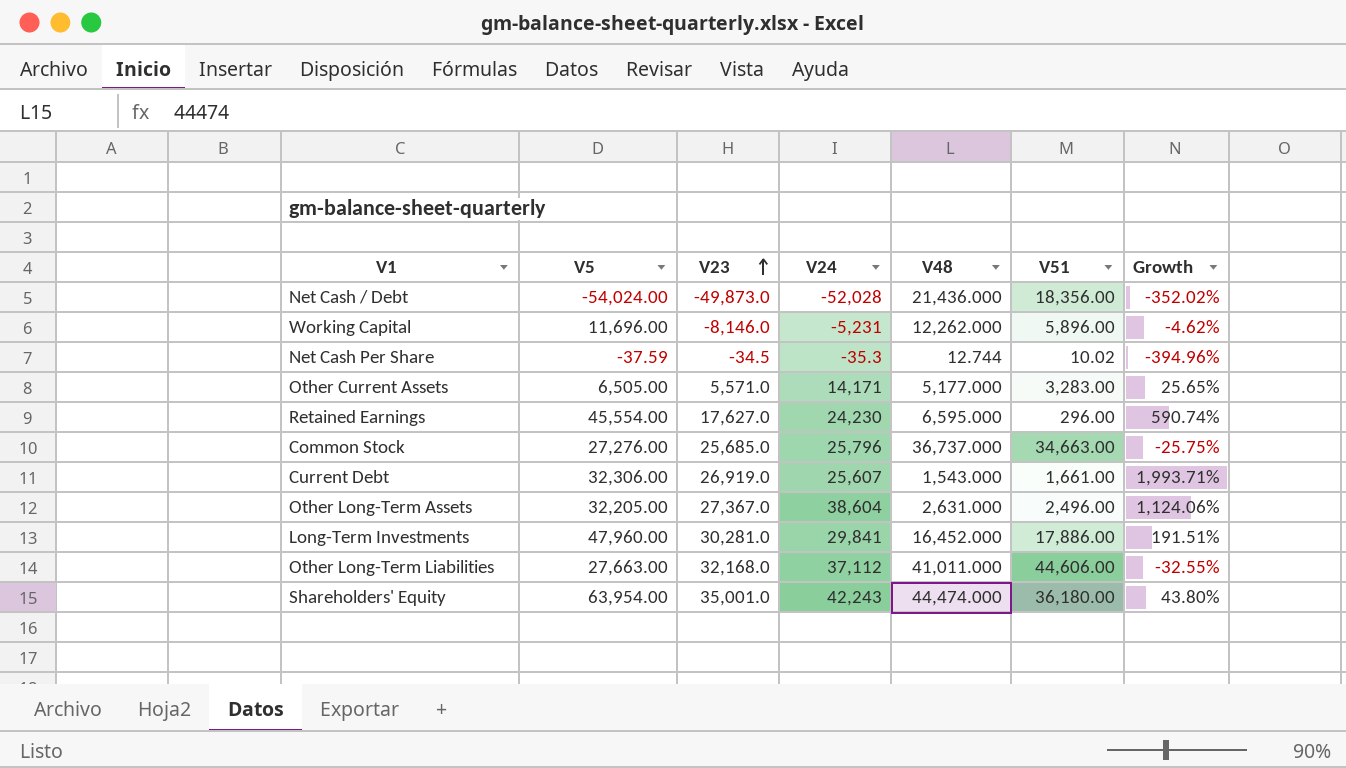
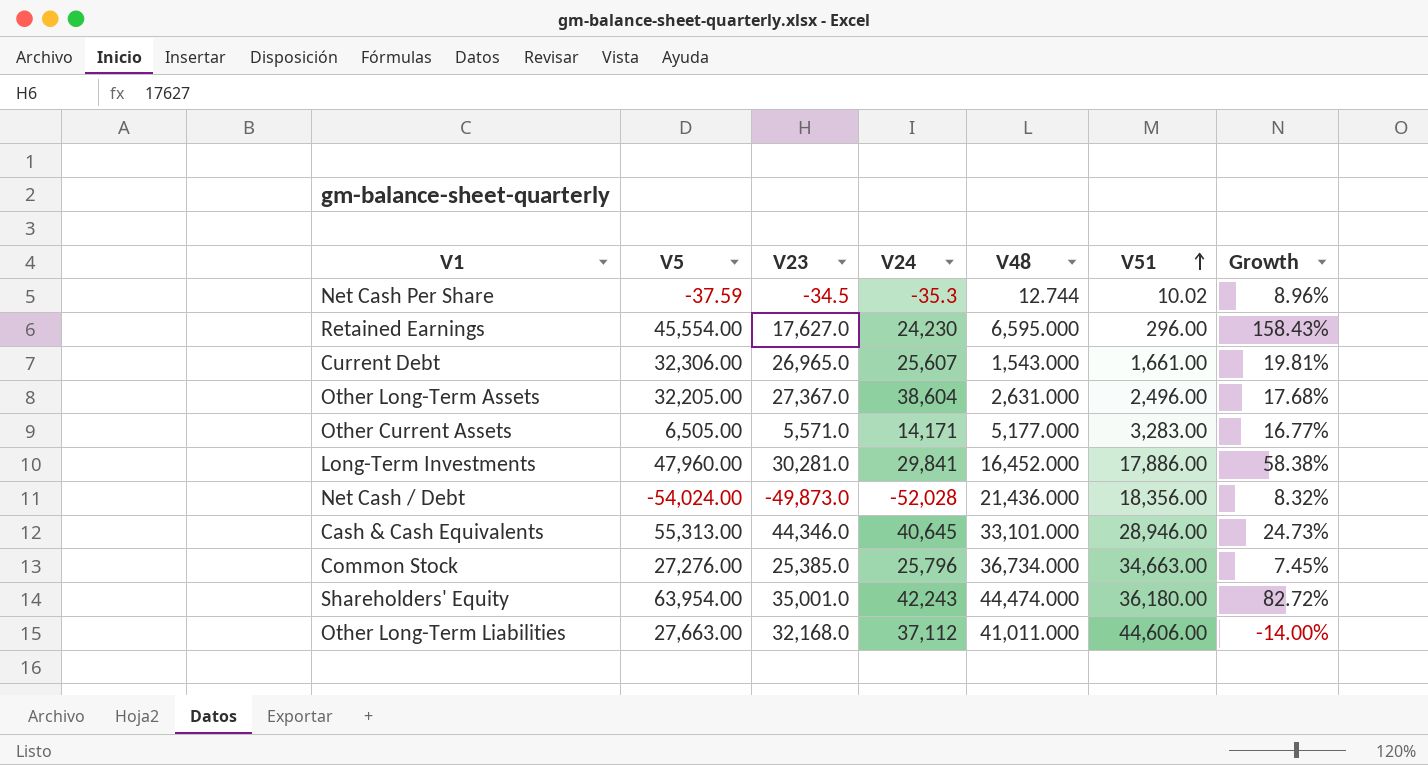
row order: V23 ascending -> V51 ascending
column Growth | formula: ([V5] - [V48]) / [V48] -> ([V5] - [V23]) / [V23]
row Working Capital: 11,696.00 | -8,146.0 | -5,231 | 12,262.000 | 5,896.00 | -4.62% -> none
Current Debt | V23: 26,919.0 -> 26,965.0
row Cash & Cash Equivalents: none -> 55,313.00 | 44,346.0 | 40,645 | 33,101.000 | 28,946.00 | 24.73%
Common Stock | V23: 25,685.0 -> 25,385.0
Common Stock | V48: 36,737.000 -> 36,734.000

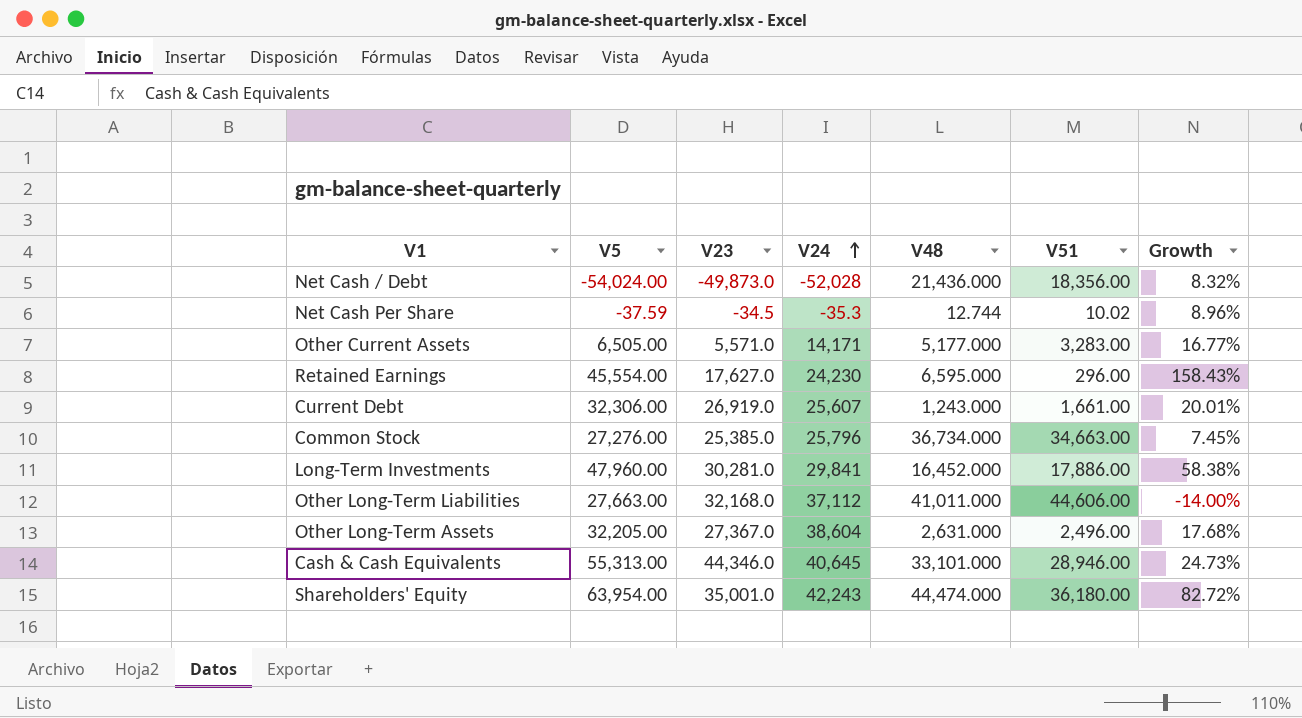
row order: V51 ascending -> V24 ascending
Current Debt | V23: 26,965.0 -> 26,919.0
Current Debt | V48: 1,543.000 -> 1,243.000
Current Debt | Growth: 19.81% -> 20.01%

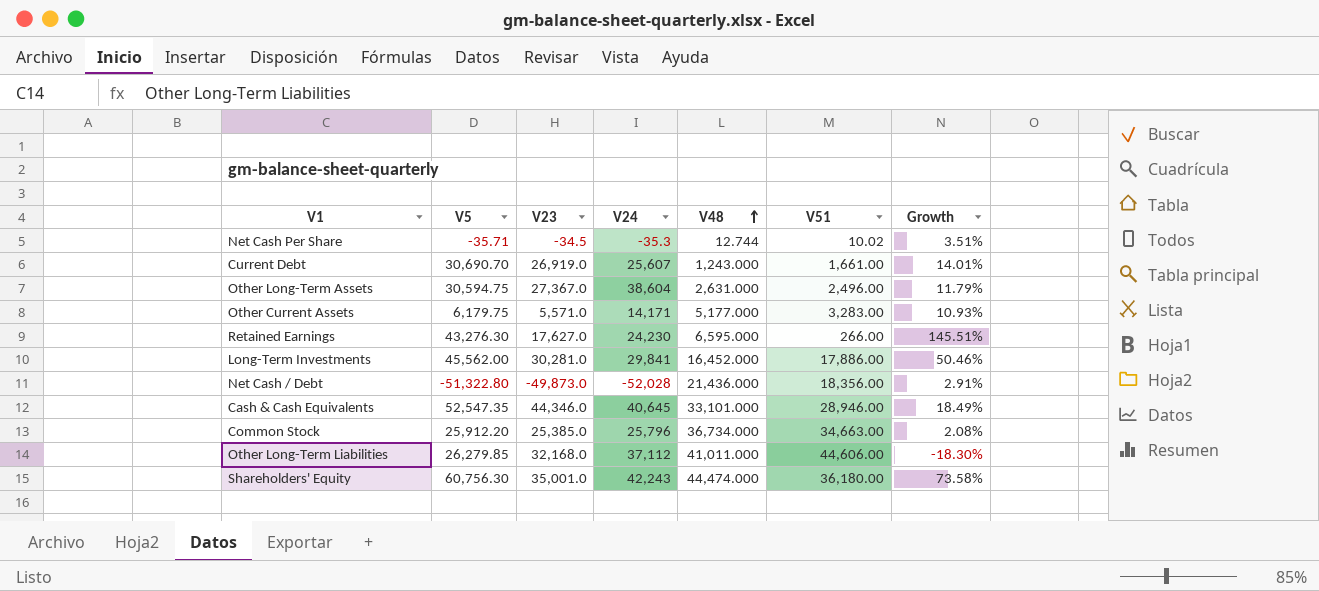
row order: V24 ascending -> V48 ascending
Net Cash Per Share | V5: -37.59 -> -35.71
Net Cash Per Share | Growth: 8.96% -> 3.51%
Current Debt | V5: 32,306.00 -> 30,690.70
Current Debt | Growth: 20.01% -> 14.01%
Other Long-Term Assets | V5: 32,205.00 -> 30,594.75
Other Long-Term Assets | Growth: 17.68% -> 11.79%
Other Current Assets | V5: 6,505.00 -> 6,179.75
Other Current Assets | Growth: 16.77% -> 10.93%
Retained Earnings | V5: 45,554.00 -> 43,276.30
Retained Earnings | V51: 296.00 -> 266.00
Retained Earnings | Growth: 158.43% -> 145.51%
Long-Term Investments | V5: 47,960.00 -> 45,562.00
Long-Term Investments | Growth: 58.38% -> 50.46%
Net Cash / Debt | V5: -54,024.00 -> -51,322.80
Net Cash / Debt | Growth: 8.32% -> 2.91%
Cash & Cash Equivalents | V5: 55,313.00 -> 52,547.35
Cash & Cash Equivalents | Growth: 24.73% -> 18.49%
Common Stock | V5: 27,276.00 -> 25,912.20
Common Stock | Growth: 7.45% -> 2.08%
Other Long-Term Liabilities | V5: 27,663.00 -> 26,279.85
Other Long-Term Liabilities | Growth: -14.00% -> -18.30%
Shareholders' Equity | V5: 63,954.00 -> 60,756.30
Shareholders' Equity | Growth: 82.72% -> 73.58%

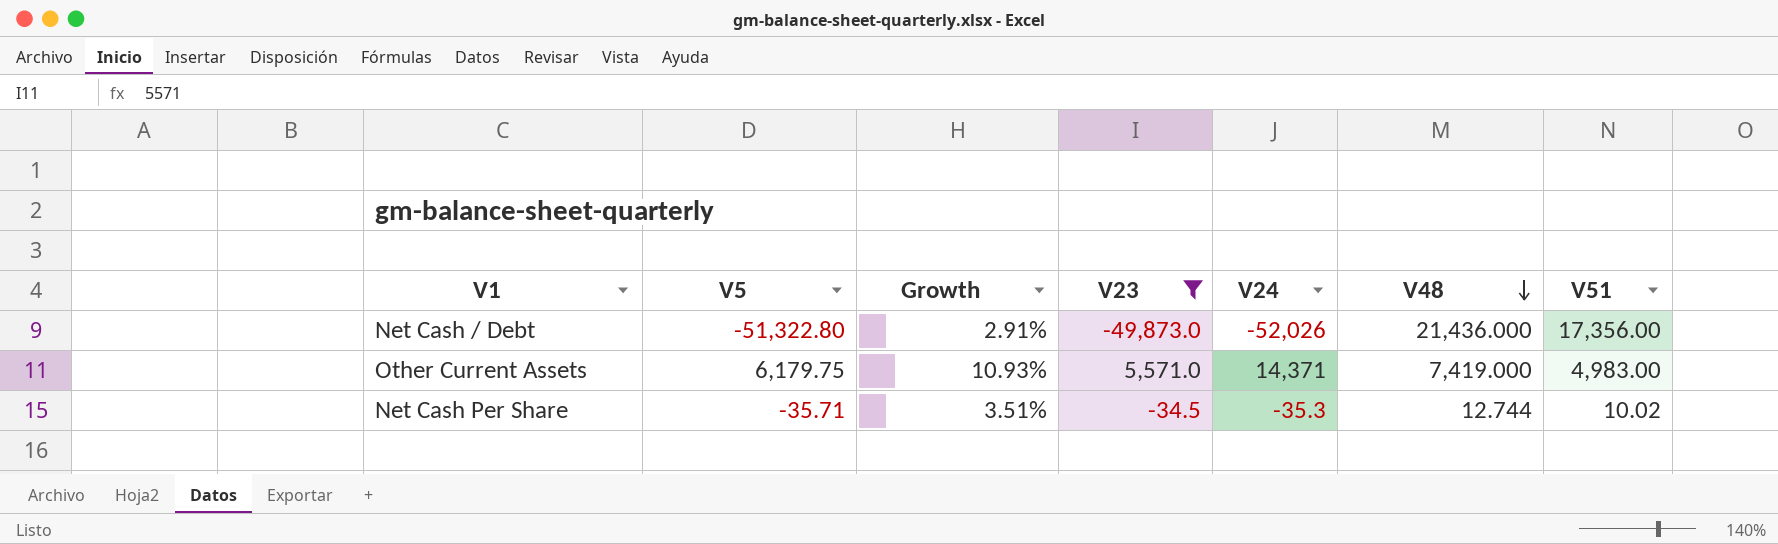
filter: none -> V23 <= 5,571.0
row order: V48 ascending -> V48 descending
column Growth | position: 7 -> 3
Net Cash / Debt | V24: -52,028 -> -52,026
Net Cash / Debt | V51: 18,356.00 -> 17,356.00
Other Current Assets | V24: 14,171 -> 14,371
Other Current Assets | V48: 5,177.000 -> 7,419.000
Other Current Assets | V51: 3,283.00 -> 4,983.00

